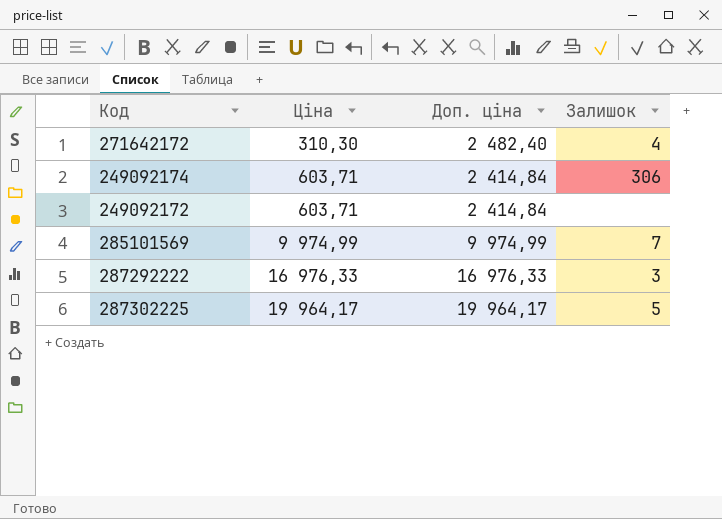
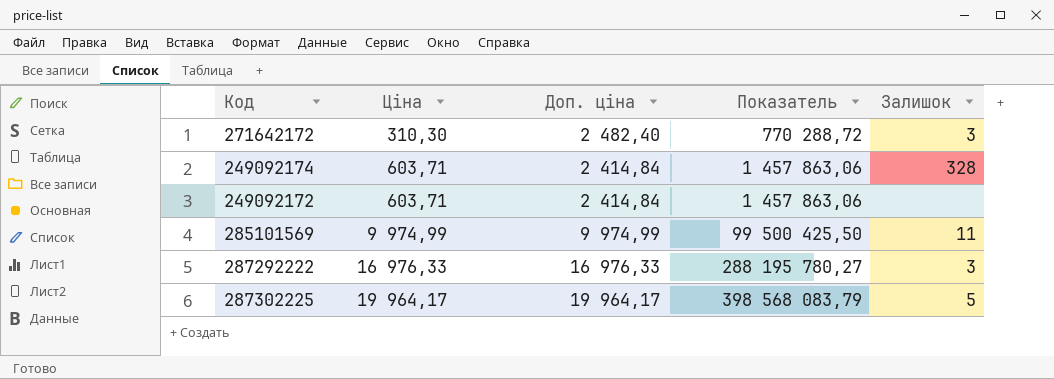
column Показатель | formula: none -> [Ціна] * [Доп. ціна]
271642172 | Залишок: 4 -> 3
249092174 | Залишок: 306 -> 328
285101569 | Залишок: 7 -> 11

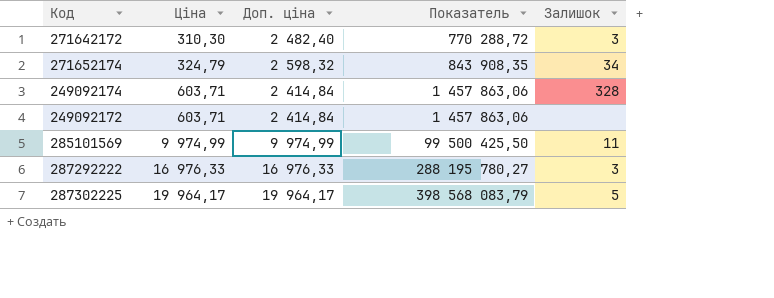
row 271652174: none -> 324,79 | 2 598,32 | 843 908,35 | 34

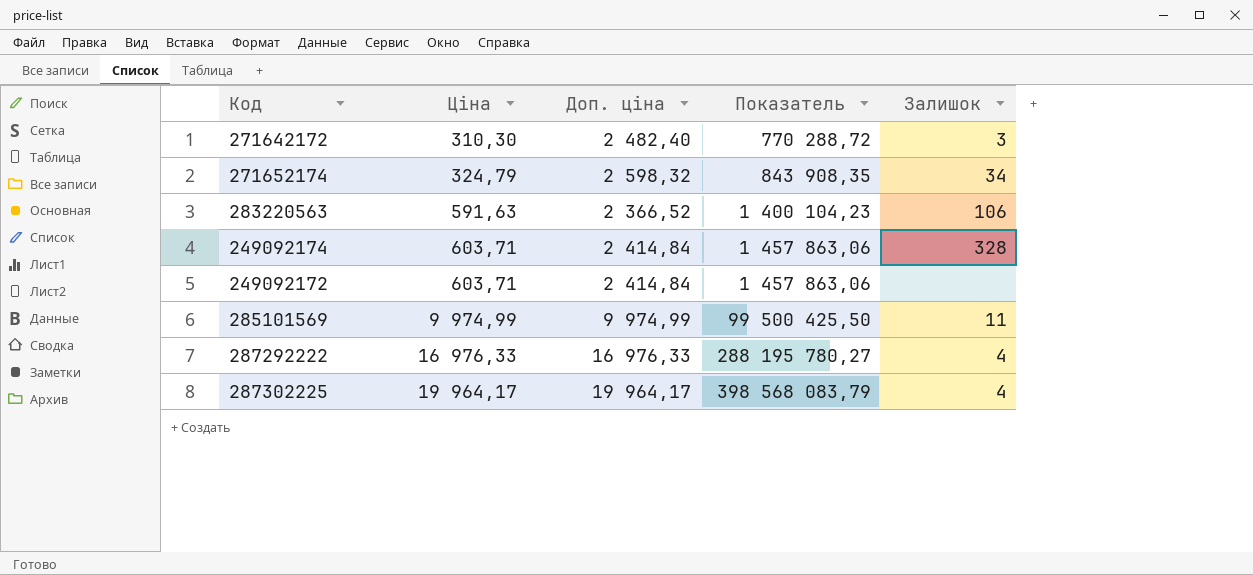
row 283220563: none -> 591,63 | 2 366,52 | 1 400 104,23 | 106
287292222 | Залишок: 3 -> 4
287302225 | Залишок: 5 -> 4

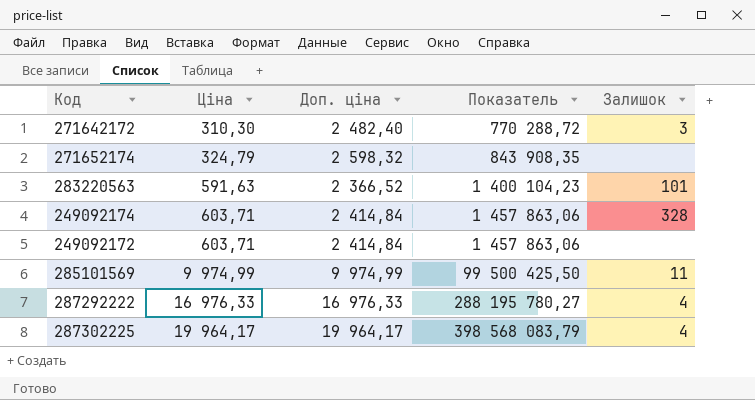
271652174 | Залишок: 34 -> none
283220563 | Залишок: 106 -> 101

